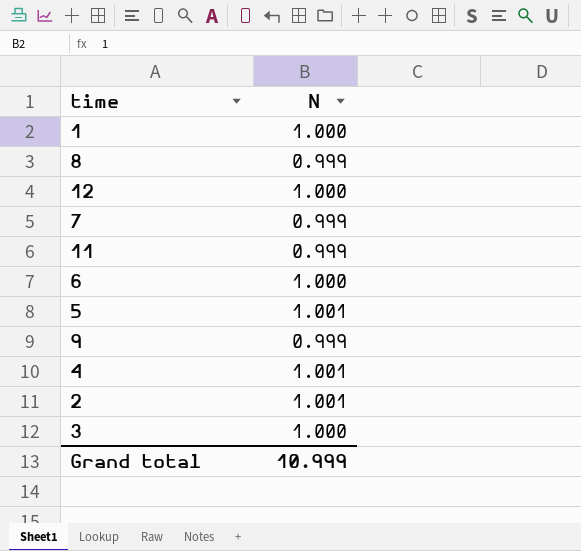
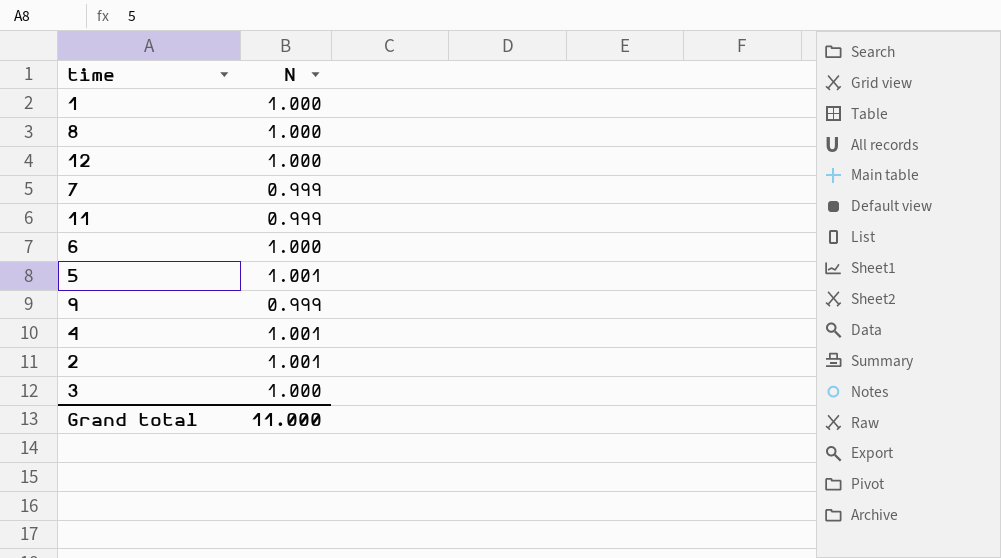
8 | N: 0.999 -> 1.000
Grand total | N: 10.999 -> 11.000

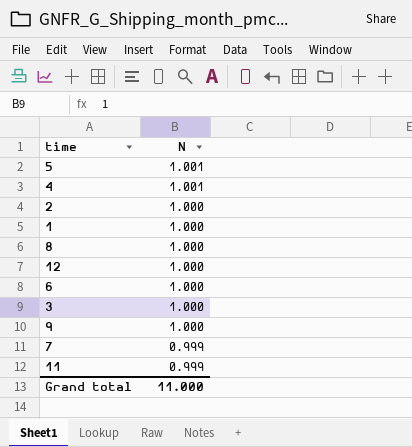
row order: none -> N descending
2 | N: 1.001 -> 1.000
9 | N: 0.999 -> 1.000

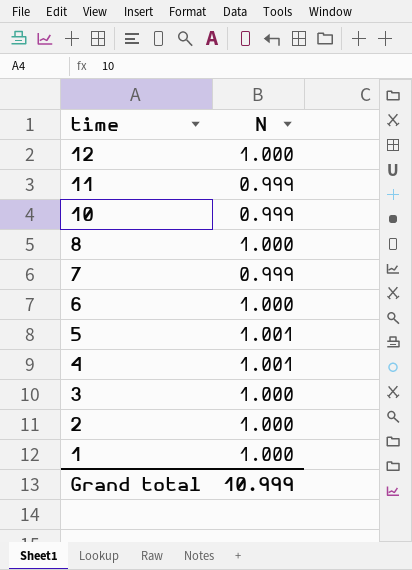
row order: N descending -> time descending
row 9: 1.000 -> none
row 10: none -> 0.999
Grand total | N: 11.000 -> 10.999

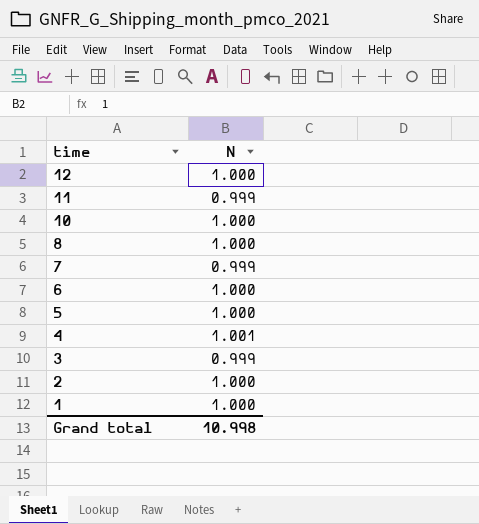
10 | N: 0.999 -> 1.000
5 | N: 1.001 -> 1.000
3 | N: 1.000 -> 0.999
Grand total | N: 10.999 -> 10.998

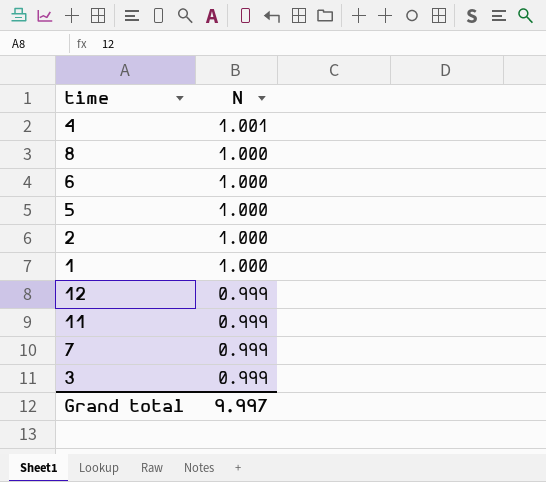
row order: time descending -> N descending
row 10: 1.000 -> none
12 | N: 1.000 -> 0.999
Grand total | N: 10.998 -> 9.997

